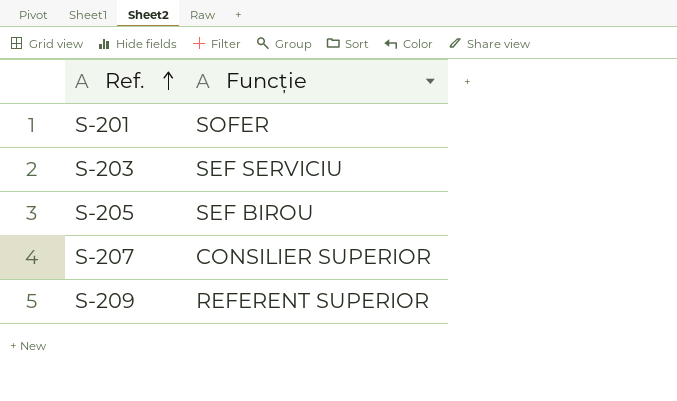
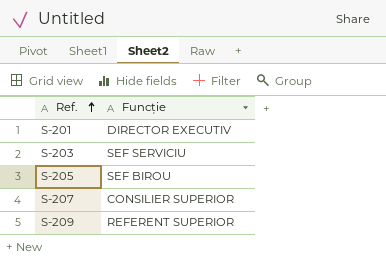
S-201 | Funcție: SOFER -> DIRECTOR EXECUTIV

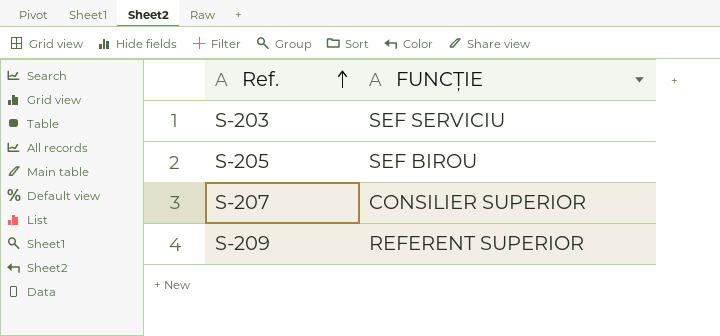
column name: Funcție -> FUNCȚIE
row S-201: DIRECTOR EXECUTIV -> none

